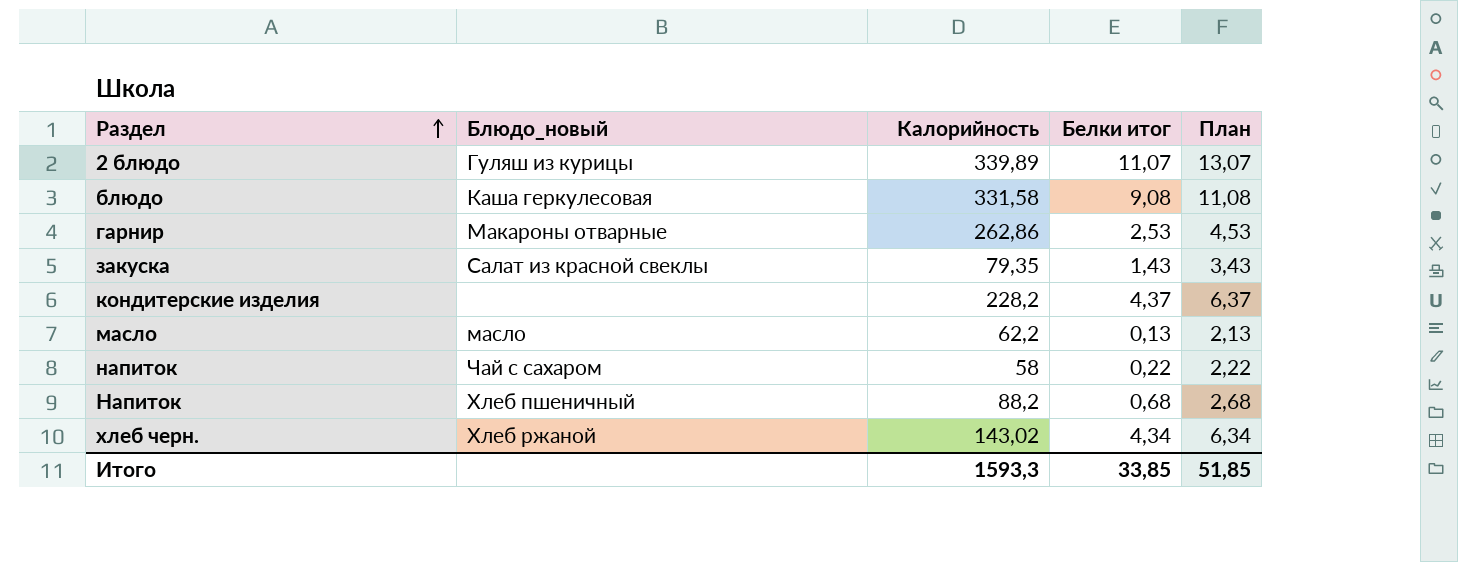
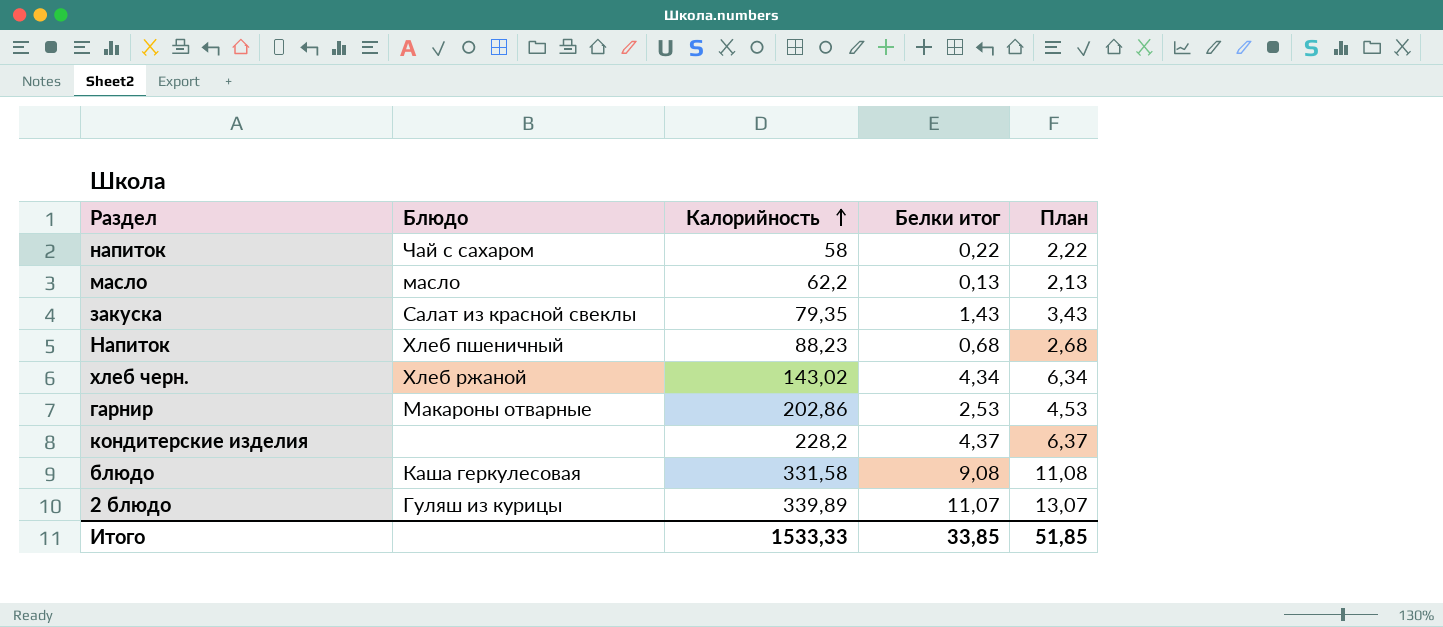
row order: Раздел ascending -> Калорийность ascending
column name: Блюдо_новый -> Блюдо
Напиток | Калорийность: 88,2 -> 88,23
гарнир | Калорийность: 262,86 -> 202,86
Итого | Калорийность: 1593,3 -> 1533,33

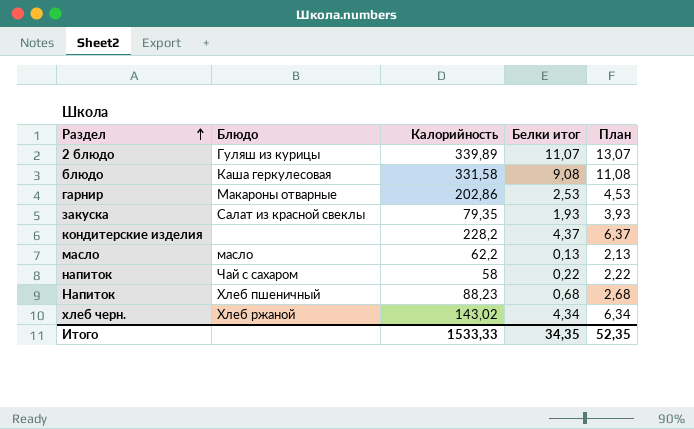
row order: Калорийность ascending -> Раздел ascending
закуска | Белки итог: 1,43 -> 1,93
закуска | План: 3,43 -> 3,93
Итого | Белки итог: 33,85 -> 34,35
Итого | План: 51,85 -> 52,35

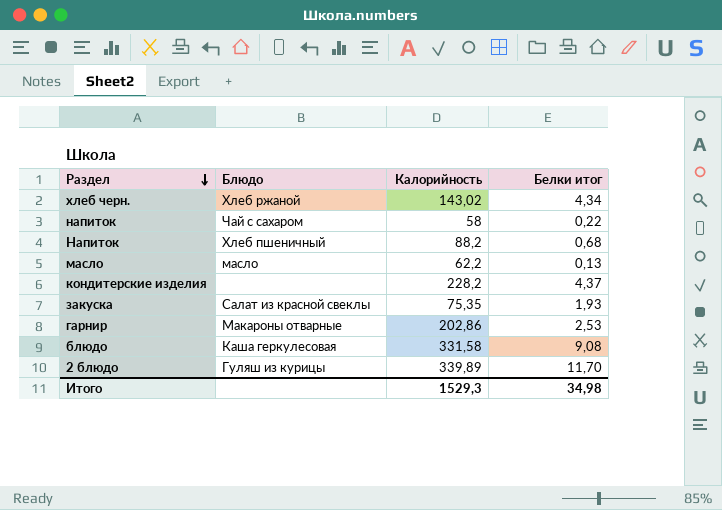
row order: Раздел ascending -> Раздел descending
column План | formula: [Белки итог] + 2 -> none
Напиток | Калорийность: 88,23 -> 88,2
закуска | Калорийность: 79,35 -> 75,35
2 блюдо | Белки итог: 11,07 -> 11,70
Итого | Калорийность: 1533,33 -> 1529,3
Итого | Белки итог: 34,35 -> 34,98

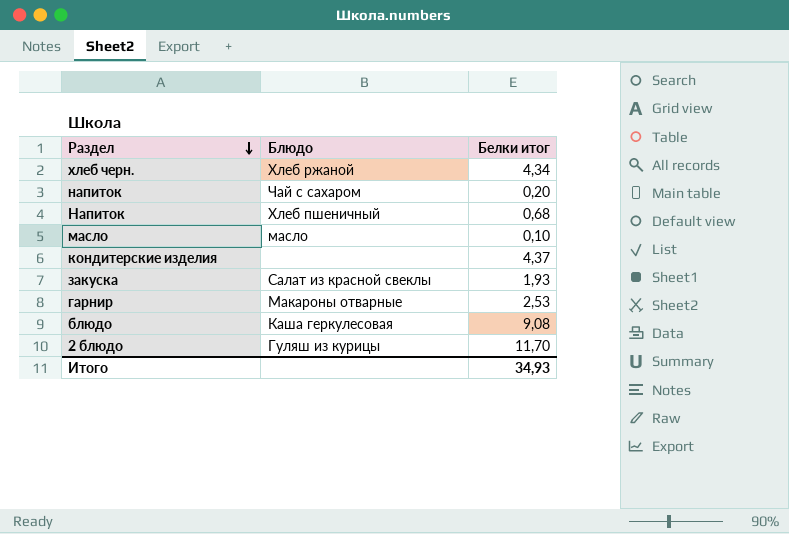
column Калорийность | position: 3 -> none
напиток | Белки итог: 0,22 -> 0,20
масло | Белки итог: 0,13 -> 0,10
Итого | Белки итог: 34,98 -> 34,93

